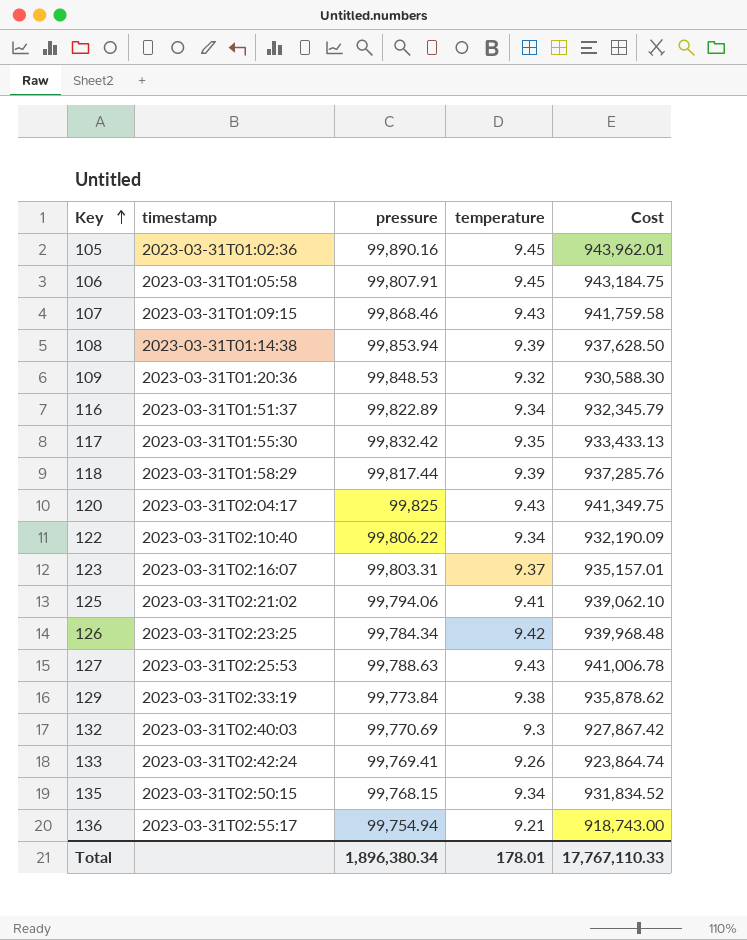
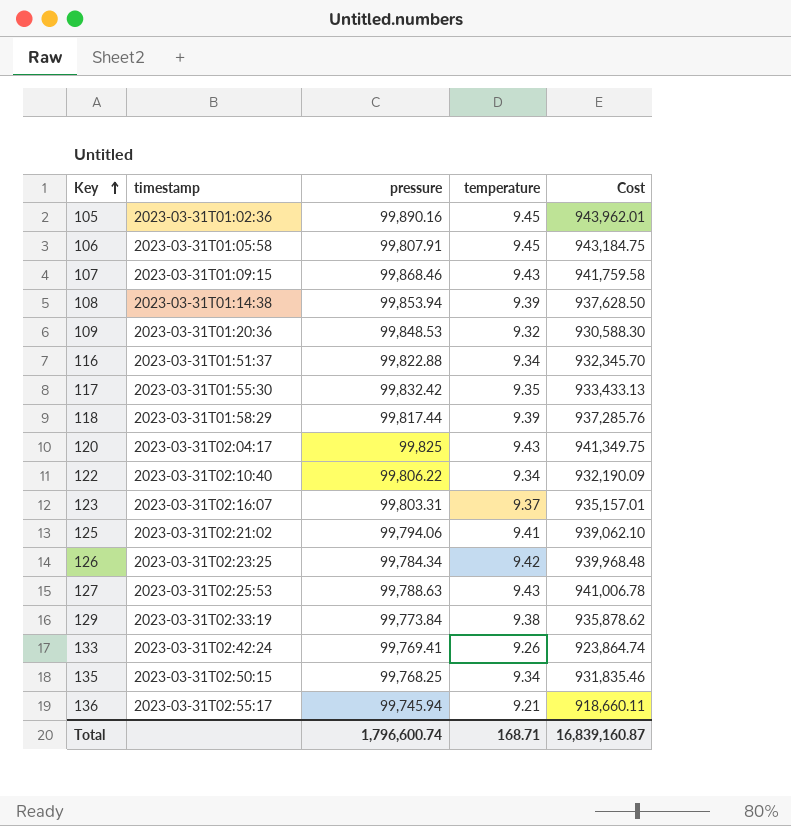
row 132: 2023-03-31T02:40:03 | 99,770.69 | 9.3 | 927,867.42 -> none
116 | pressure: 99,822.89 -> 99,822.88
116 | Cost: 932,345.79 -> 932,345.70
135 | pressure: 99,768.15 -> 99,768.25
135 | Cost: 931,834.52 -> 931,835.46
136 | pressure: 99,754.94 -> 99,745.94
136 | Cost: 918,743.00 -> 918,660.11
Total | pressure: 1,896,380.34 -> 1,796,600.74
Total | temperature: 178.01 -> 168.71
Total | Cost: 17,767,110.33 -> 16,839,160.87

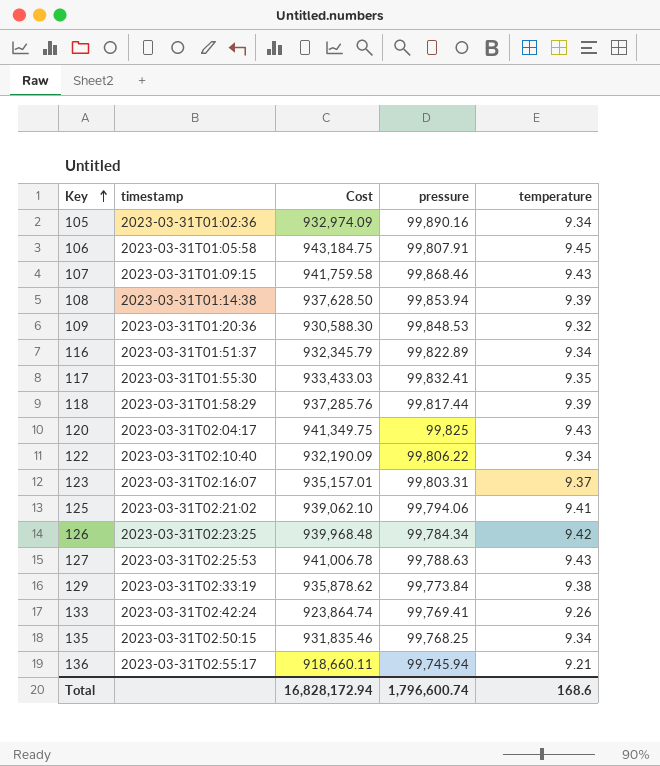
column Cost | position: 5 -> 3
105 | Cost: 943,962.01 -> 932,974.09
105 | temperature: 9.45 -> 9.34
116 | Cost: 932,345.70 -> 932,345.79
116 | pressure: 99,822.88 -> 99,822.89
117 | Cost: 933,433.13 -> 933,433.03
117 | pressure: 99,832.42 -> 99,832.41
Total | Cost: 16,839,160.87 -> 16,828,172.94
Total | temperature: 168.71 -> 168.6

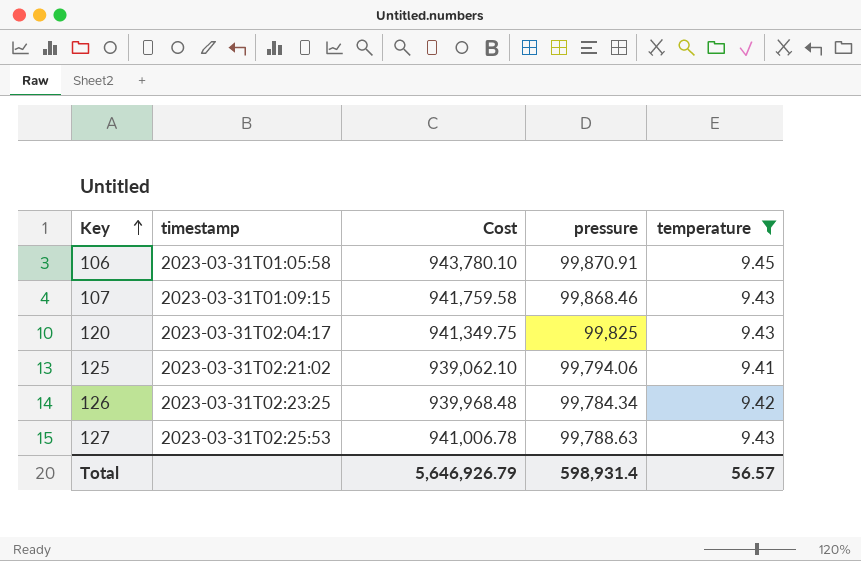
filter: none -> temperature >= 9.41
106 | Cost: 943,184.75 -> 943,780.10
106 | pressure: 99,807.91 -> 99,870.91
Total | Cost: 16,828,172.94 -> 5,646,926.79
Total | pressure: 1,796,600.74 -> 598,931.4
Total | temperature: 168.6 -> 56.57

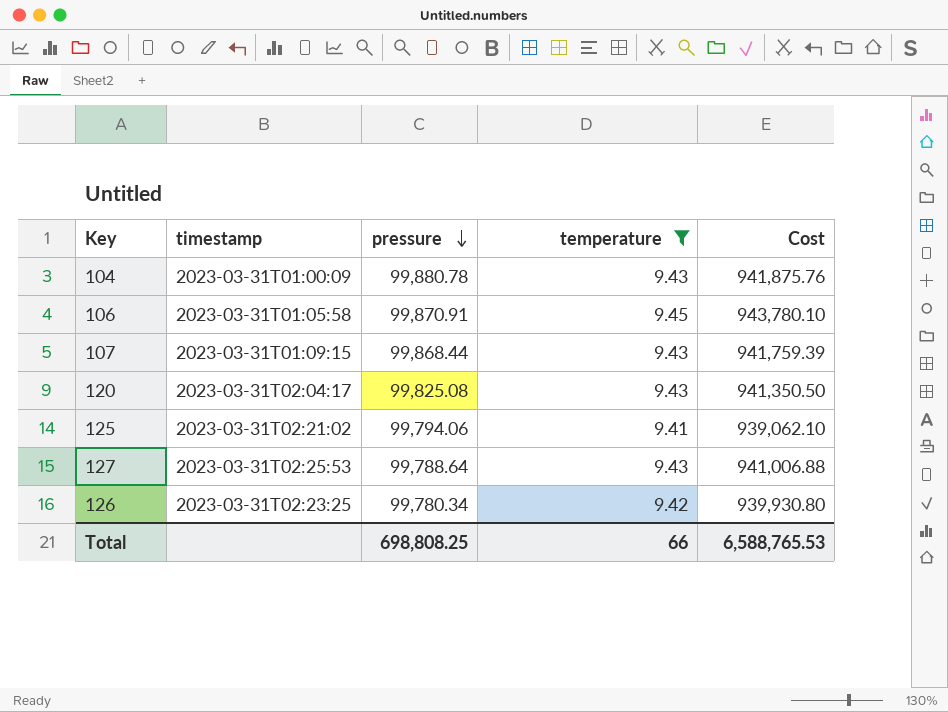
row order: Key ascending -> pressure descending
column Cost | position: 3 -> 5
row 104: none -> 2023-03-31T01:00:09 | 99,880.78 | 9.43 | 941,875.76
107 | pressure: 99,868.46 -> 99,868.44
107 | Cost: 941,759.58 -> 941,759.39
120 | pressure: 99,825 -> 99,825.08
120 | Cost: 941,349.75 -> 941,350.50
127 | pressure: 99,788.63 -> 99,788.64
127 | Cost: 941,006.78 -> 941,006.88
126 | pressure: 99,784.34 -> 99,780.34
126 | Cost: 939,968.48 -> 939,930.80
Total | pressure: 598,931.4 -> 698,808.25
Total | temperature: 56.57 -> 66
Total | Cost: 5,646,926.79 -> 6,588,765.53

